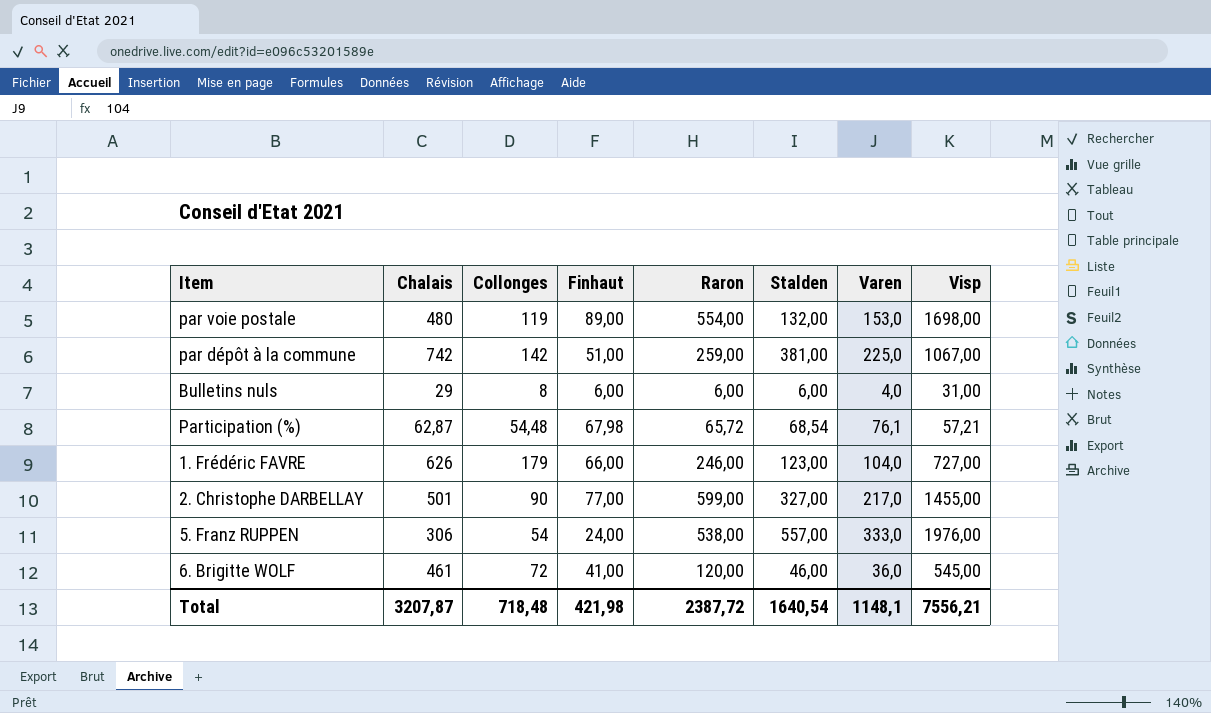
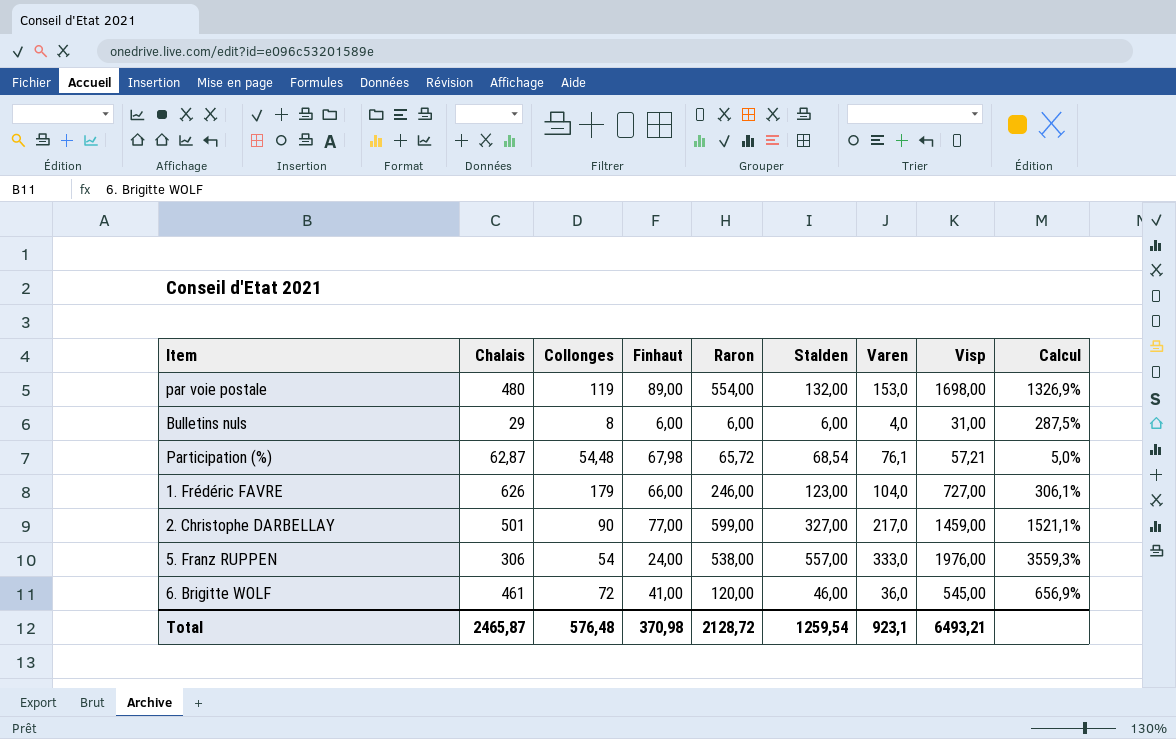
column Calcul | formula: none -> ([Visp] - [Collonges]) / [Collonges]
row par dépôt à la commune: 742 | 142 | 51,00 | 259,00 | 381,00 | 225,0 | 1067,00 -> none
2. Christophe DARBELLAY | Visp: 1455,00 -> 1459,00
Total | Chalais: 3207,87 -> 2465,87
Total | Collonges: 718,48 -> 576,48
Total | Finhaut: 421,98 -> 370,98
Total | Raron: 2387,72 -> 2128,72
Total | Stalden: 1640,54 -> 1259,54
Total | Varen: 1148,1 -> 923,1
Total | Visp: 7556,21 -> 6493,21

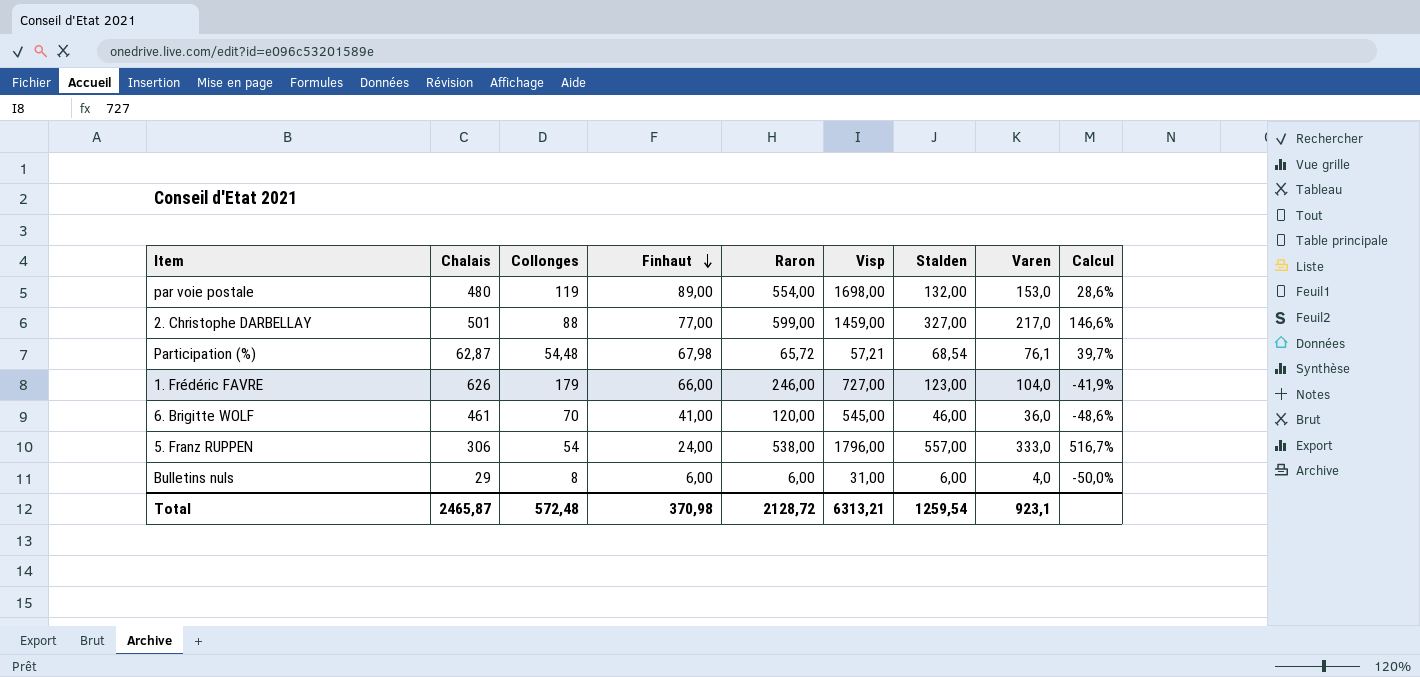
row order: none -> Finhaut descending
column Visp | position: 8 -> 6
column Calcul | formula: ([Visp] - [Collonges]) / [Collonges] -> ([Varen] - [Collonges]) / [Collonges]
2. Christophe DARBELLAY | Collonges: 90 -> 88
6. Brigitte WOLF | Collonges: 72 -> 70
5. Franz RUPPEN | Visp: 1976,00 -> 1796,00
Total | Collonges: 576,48 -> 572,48
Total | Visp: 6493,21 -> 6313,21

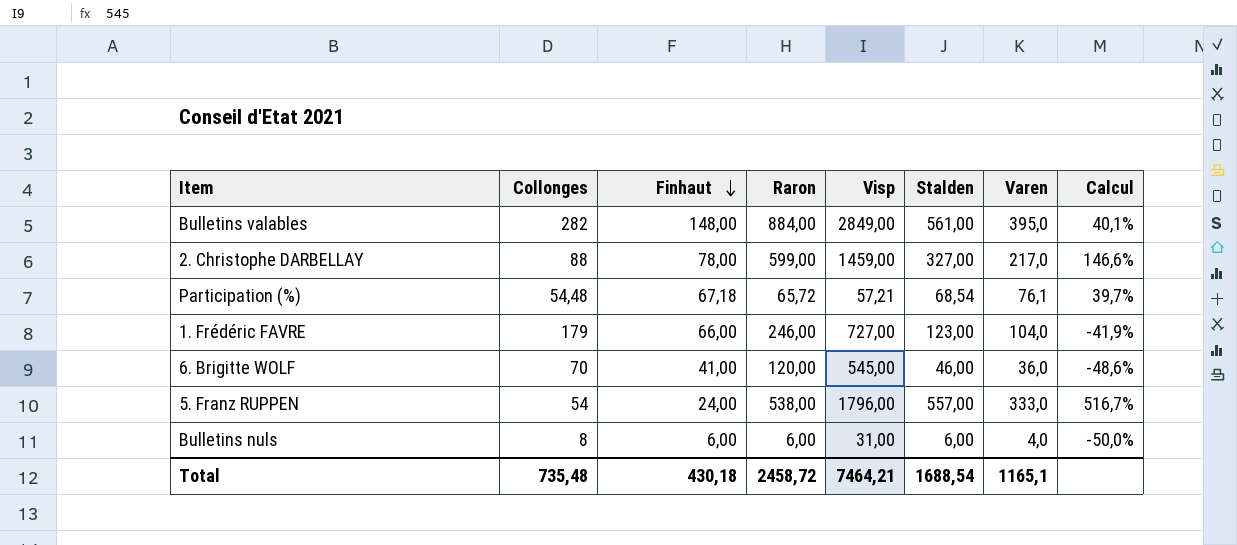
column Chalais | position: 2 -> none
row par voie postale: 480 | 119 | 89,00 | 554,00 | 1698,00 | 132,00 | 153,0 | 28,6% -> none
row Bulletins valables: none -> 282 | 148,00 | 884,00 | 2849,00 | 561,00 | 395,0 | 40,1%
2. Christophe DARBELLAY | Finhaut: 77,00 -> 78,00
Participation (%) | Finhaut: 67,98 -> 67,18
Total | Collonges: 572,48 -> 735,48
Total | Finhaut: 370,98 -> 430,18
Total | Raron: 2128,72 -> 2458,72
Total | Visp: 6313,21 -> 7464,21
Total | Stalden: 1259,54 -> 1688,54
Total | Varen: 923,1 -> 1165,1

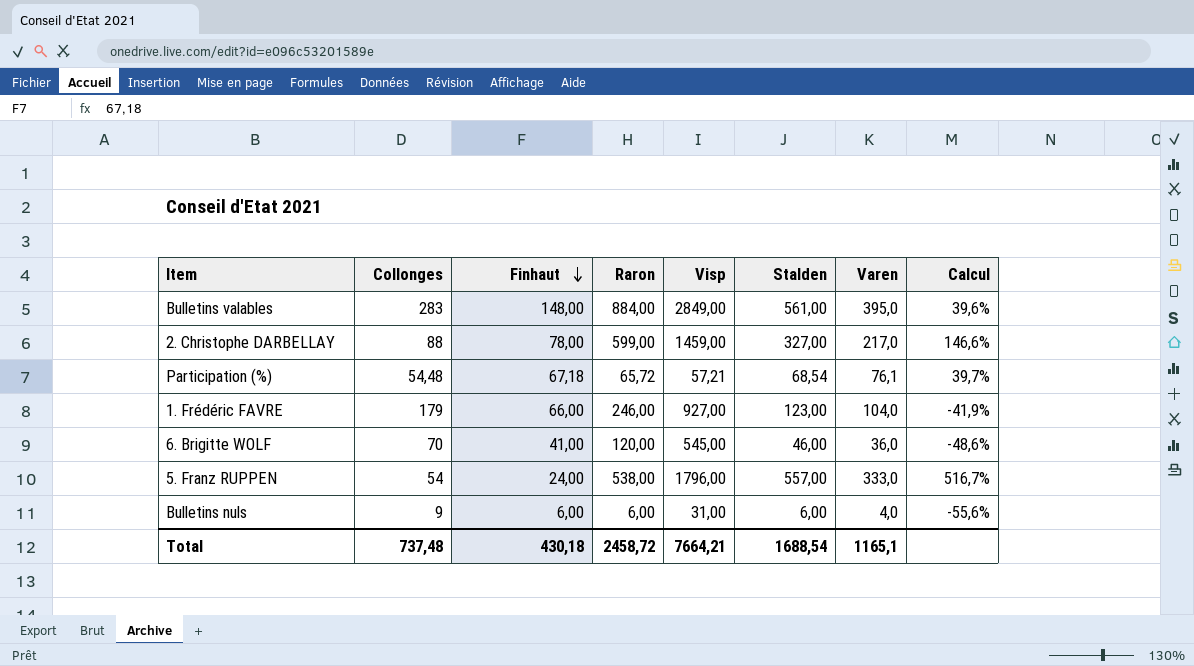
Bulletins valables | Collonges: 282 -> 283
Bulletins valables | Calcul: 40,1% -> 39,6%
1. Frédéric FAVRE | Visp: 727,00 -> 927,00
Bulletins nuls | Collonges: 8 -> 9
Bulletins nuls | Calcul: -50,0% -> -55,6%
Total | Collonges: 735,48 -> 737,48
Total | Visp: 7464,21 -> 7664,21

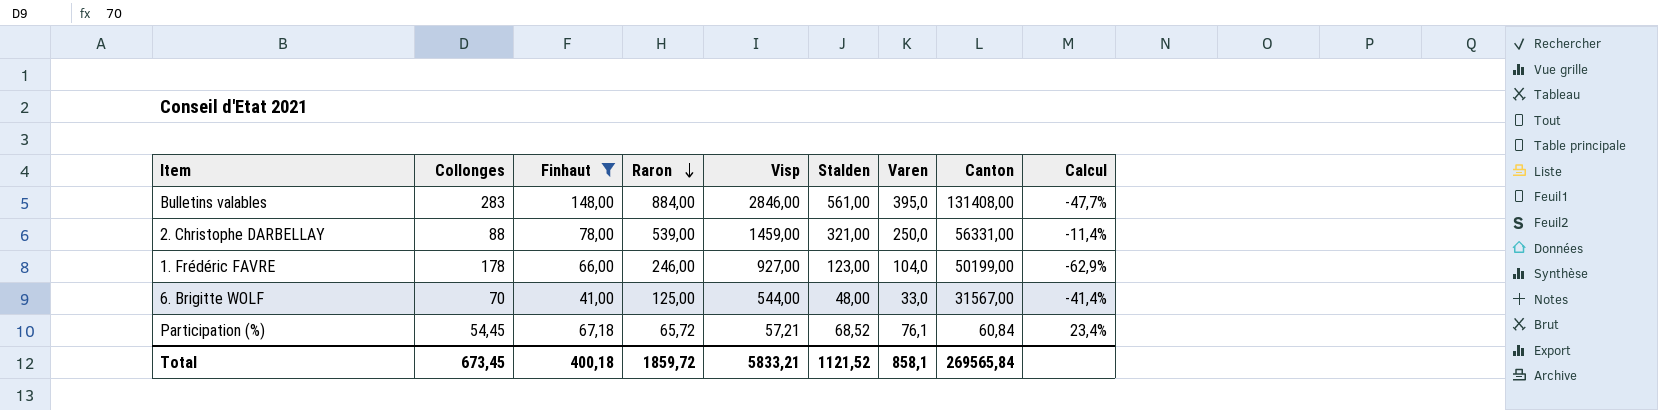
filter: none -> Finhaut >= 41,00
row order: Finhaut descending -> Raron descending
column Canton | position: none -> 8
column Calcul | formula: ([Varen] - [Collonges]) / [Collonges] -> ([Finhaut] - [Collonges]) / [Collonges]
Bulletins valables | Visp: 2849,00 -> 2846,00
2. Christophe DARBELLAY | Raron: 599,00 -> 539,00
2. Christophe DARBELLAY | Stalden: 327,00 -> 321,00
2. Christophe DARBELLAY | Varen: 217,0 -> 250,0
1. Frédéric FAVRE | Collonges: 179 -> 178
6. Brigitte WOLF | Raron: 120,00 -> 125,00
6. Brigitte WOLF | Visp: 545,00 -> 544,00
6. Brigitte WOLF | Stalden: 46,00 -> 48,00
6. Brigitte WOLF | Varen: 36,0 -> 33,0
Participation (%) | Collonges: 54,48 -> 54,45
Participation (%) | Stalden: 68,54 -> 68,52
Total | Collonges: 737,48 -> 673,45
Total | Finhaut: 430,18 -> 400,18
Total | Raron: 2458,72 -> 1859,72
Total | Visp: 7664,21 -> 5833,21
Total | Stalden: 1688,54 -> 1121,52
Total | Varen: 1165,1 -> 858,1

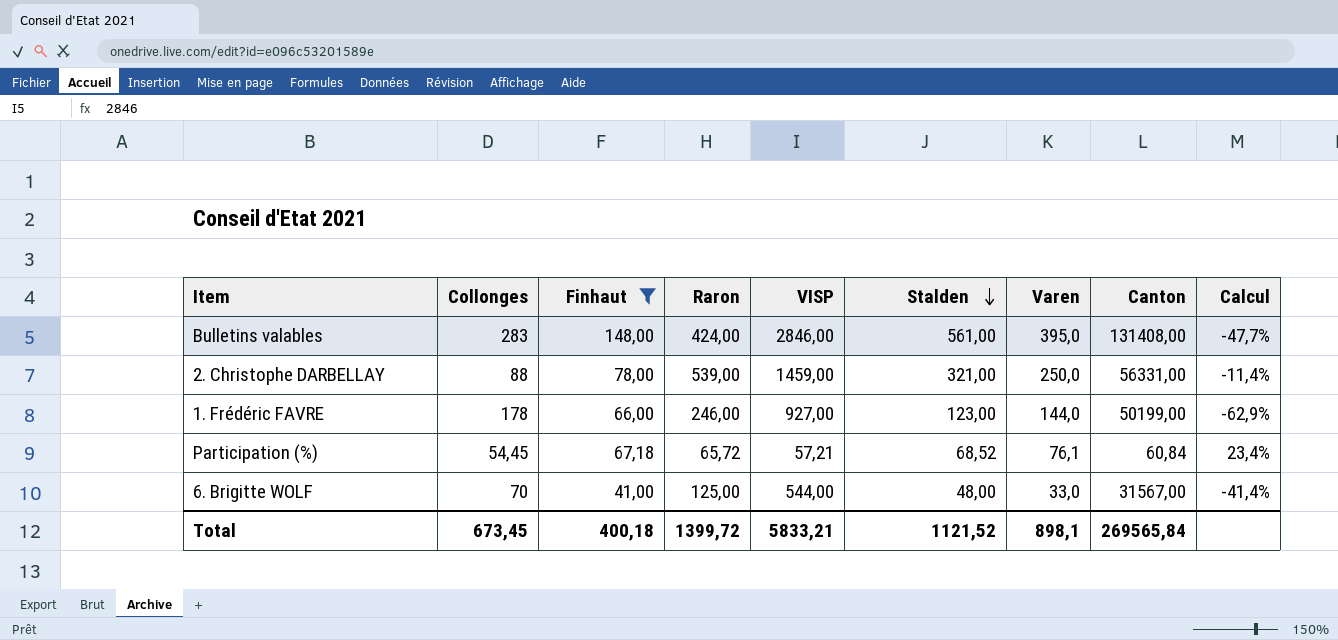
row order: Raron descending -> Stalden descending
column name: Visp -> VISP
Bulletins valables | Raron: 884,00 -> 424,00
1. Frédéric FAVRE | Varen: 104,0 -> 144,0
Total | Raron: 1859,72 -> 1399,72
Total | Varen: 858,1 -> 898,1

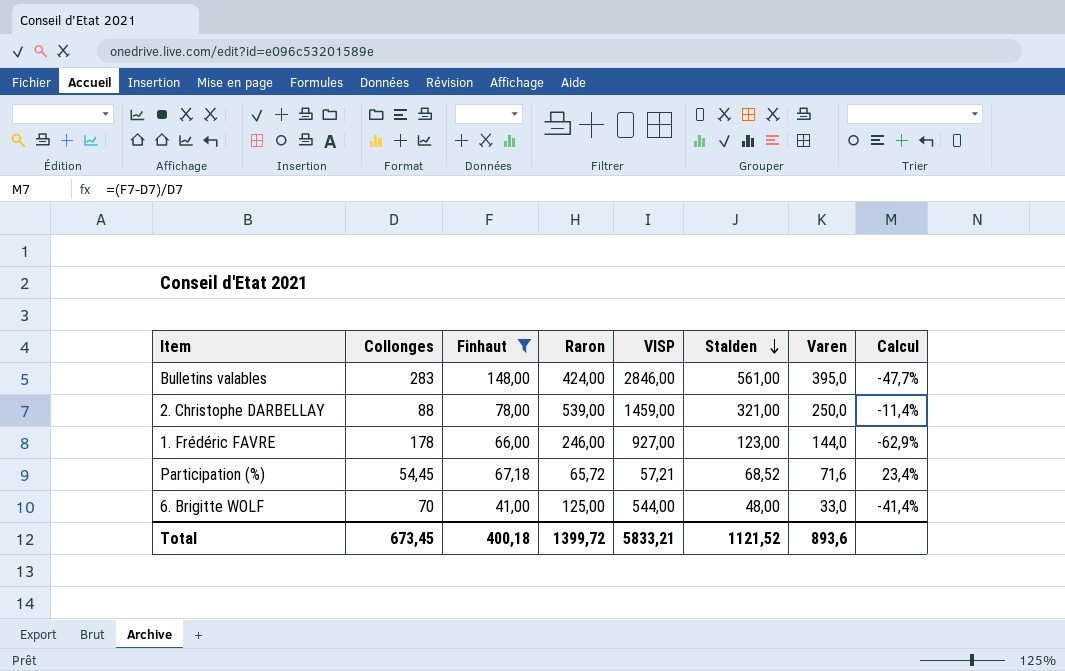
column Canton | position: 8 -> none
Participation (%) | Varen: 76,1 -> 71,6
Total | Varen: 898,1 -> 893,6

